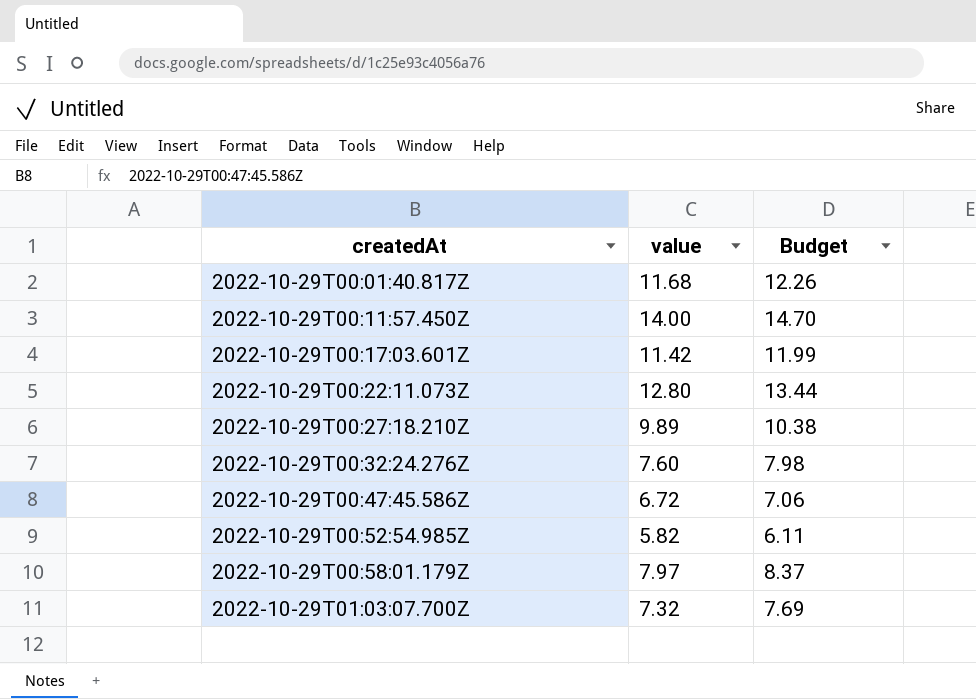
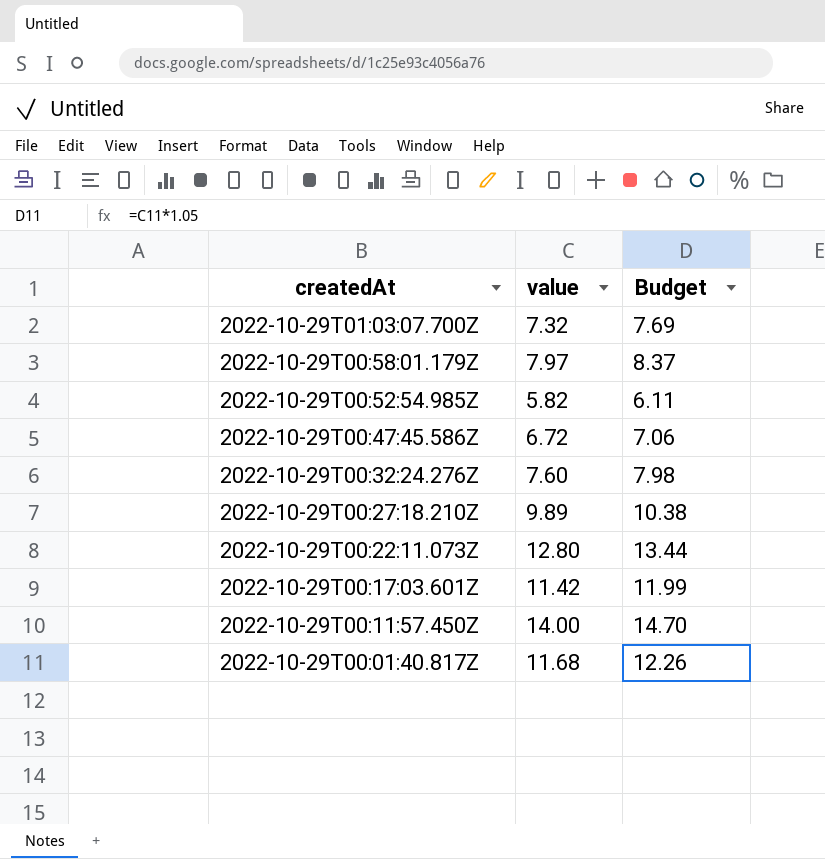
row order: createdAt ascending -> createdAt descending

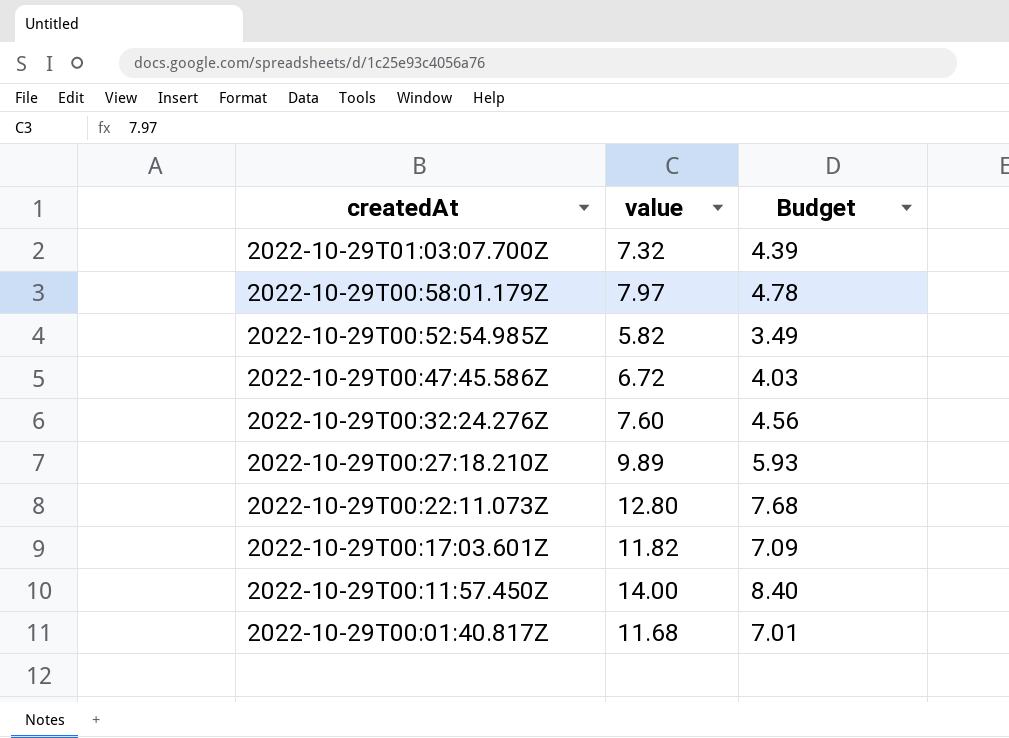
column Budget | formula: [value] * 1.05 -> [value] * 0.6
2022-10-29T00:17:03.601Z | value: 11.42 -> 11.82

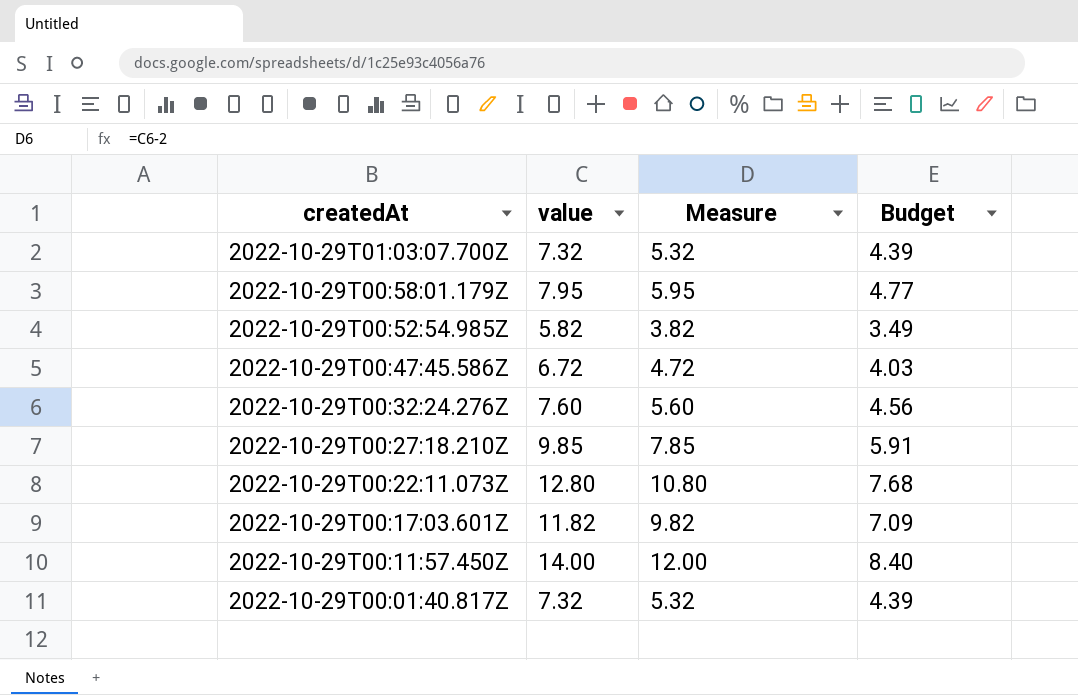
column Measure | formula: none -> [value] - 2
2022-10-29T00:58:01.179Z | value: 7.97 -> 7.95
2022-10-29T00:58:01.179Z | Budget: 4.78 -> 4.77
2022-10-29T00:27:18.210Z | value: 9.89 -> 9.85
2022-10-29T00:27:18.210Z | Budget: 5.93 -> 5.91
2022-10-29T00:01:40.817Z | value: 11.68 -> 7.32
2022-10-29T00:01:40.817Z | Budget: 7.01 -> 4.39

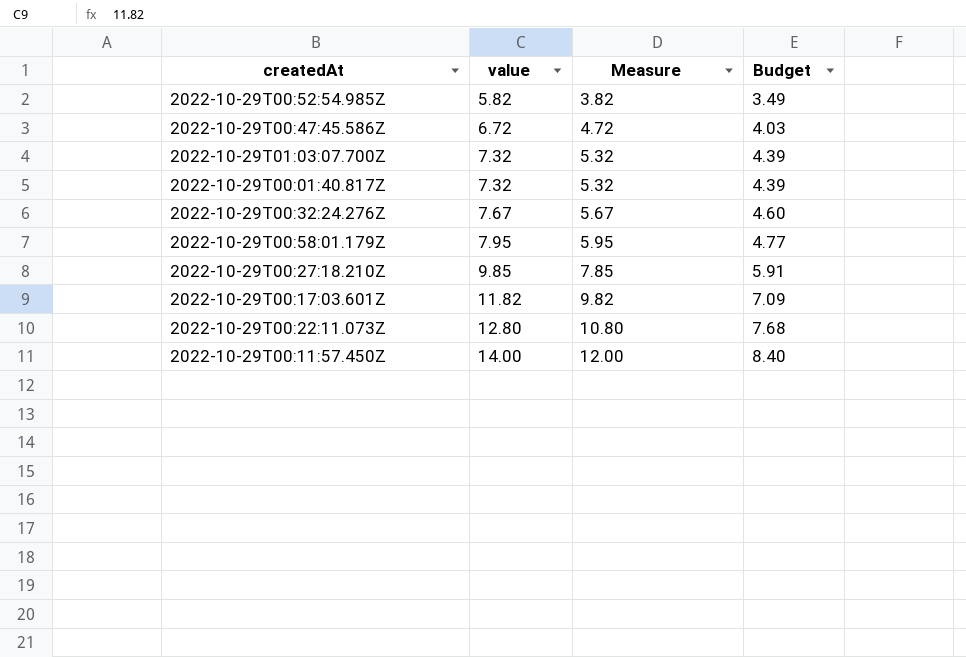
row order: createdAt descending -> value ascending
2022-10-29T00:32:24.276Z | value: 7.60 -> 7.67
2022-10-29T00:32:24.276Z | Measure: 5.60 -> 5.67
2022-10-29T00:32:24.276Z | Budget: 4.56 -> 4.60

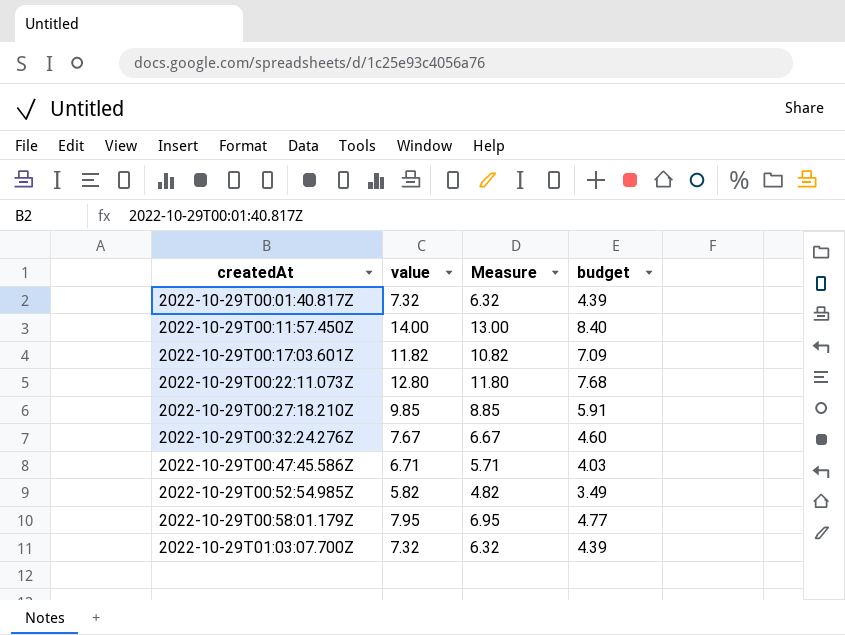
row order: value ascending -> createdAt ascending
column Measure | formula: [value] - 2 -> [value] - 1
column name: Budget -> budget
2022-10-29T00:47:45.586Z | value: 6.72 -> 6.71

